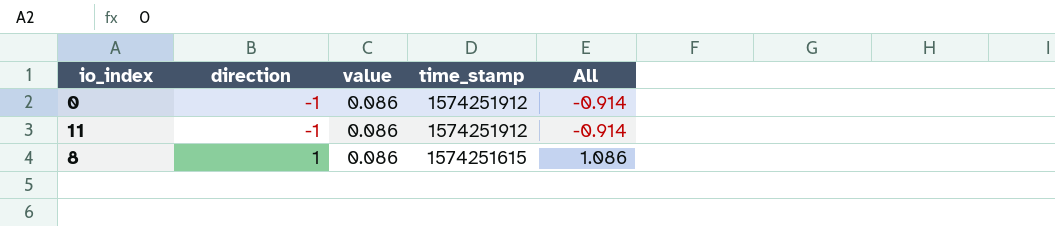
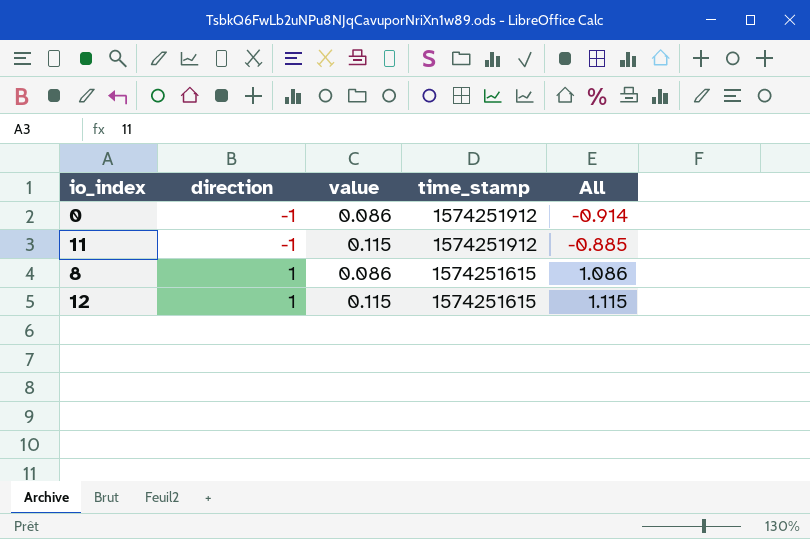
11 | value: 0.086 -> 0.115
11 | All: -0.914 -> -0.885
row 12: none -> 1 | 0.115 | 1574251615 | 1.115

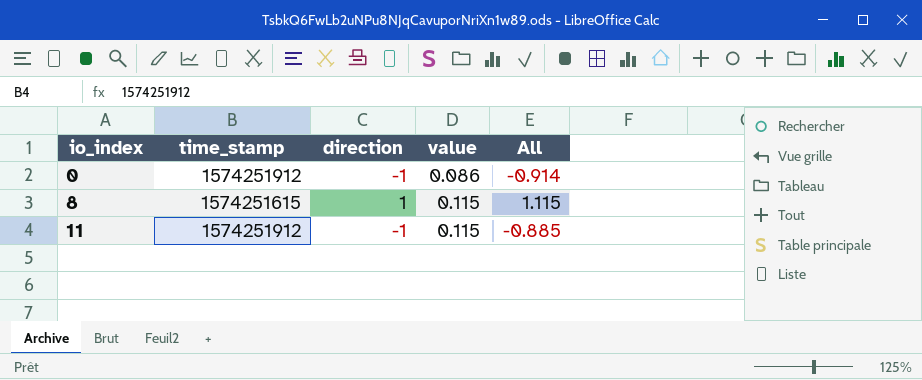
row order: direction ascending -> io_index ascending
column time_stamp | position: 4 -> 2
row 12: 1 | 0.115 | 1574251615 | 1.115 -> none
8 | value: 0.086 -> 0.115
8 | All: 1.086 -> 1.115

